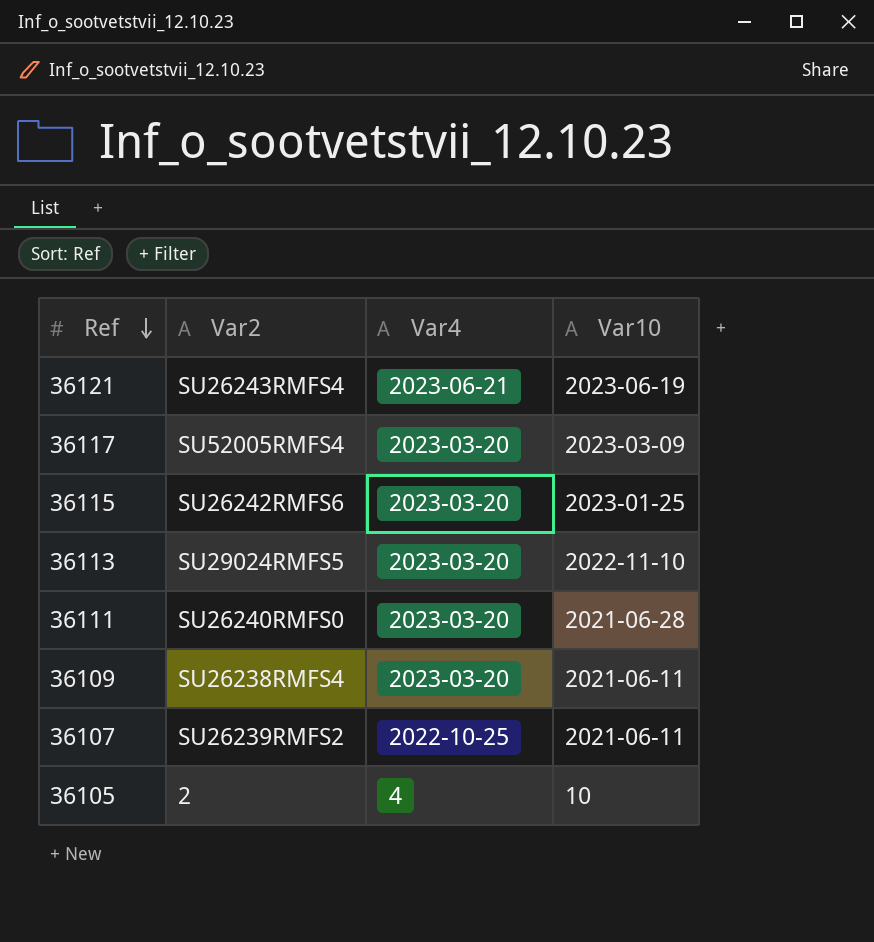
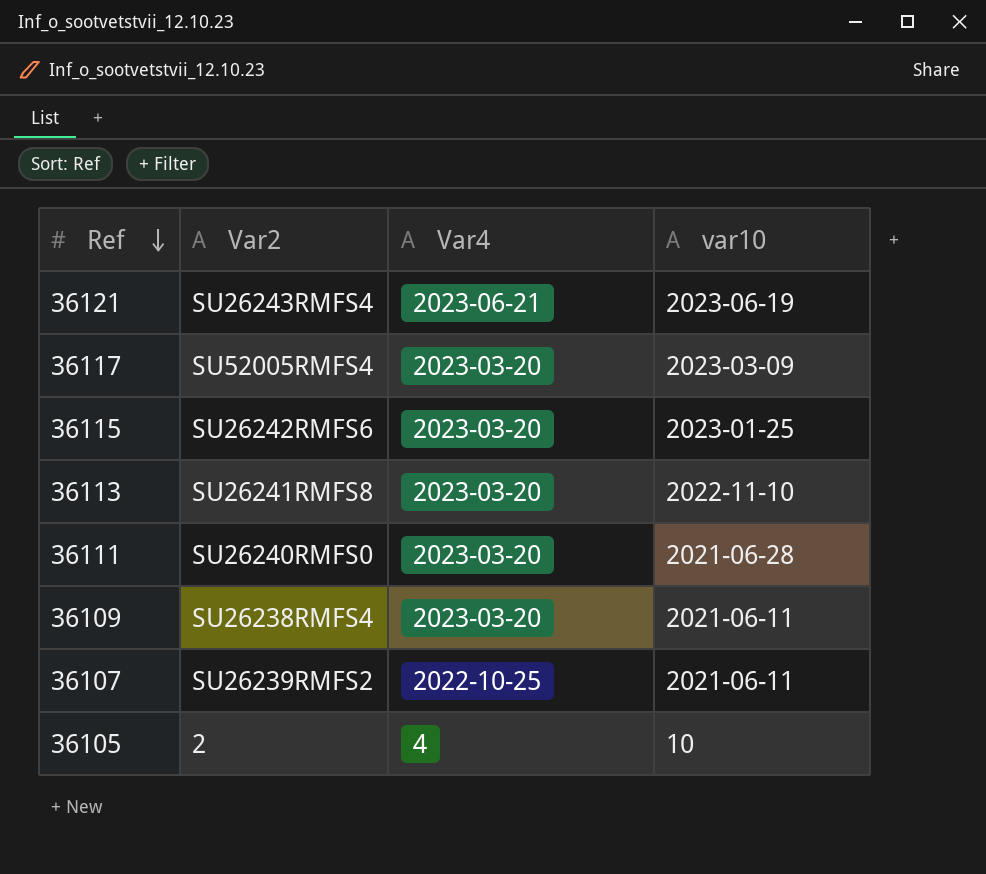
column name: Var10 -> var10
36113 | Var2: SU29024RMFS5 -> SU26241RMFS8

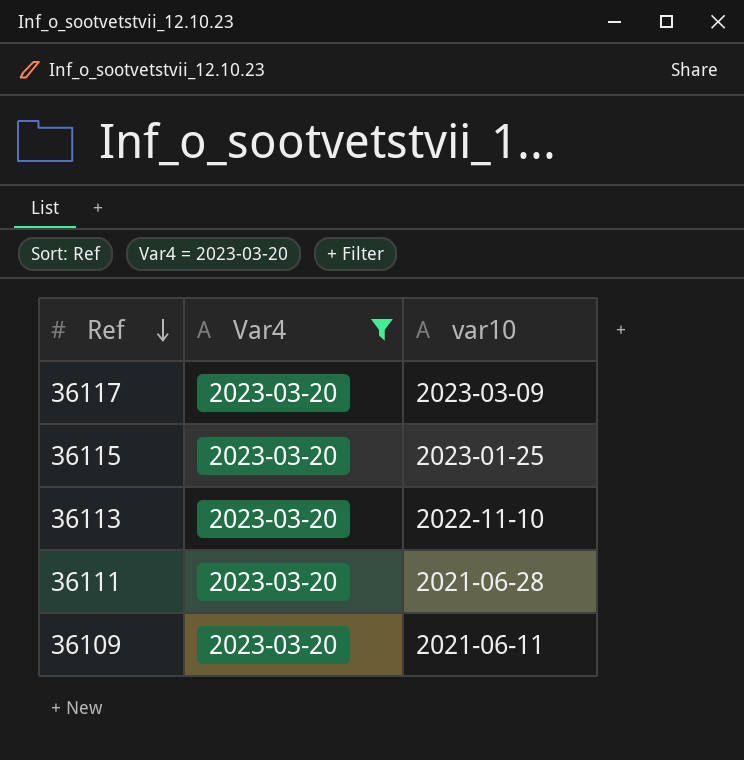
filter: none -> Var4 = 2023-03-20
column Var2 | position: 2 -> none

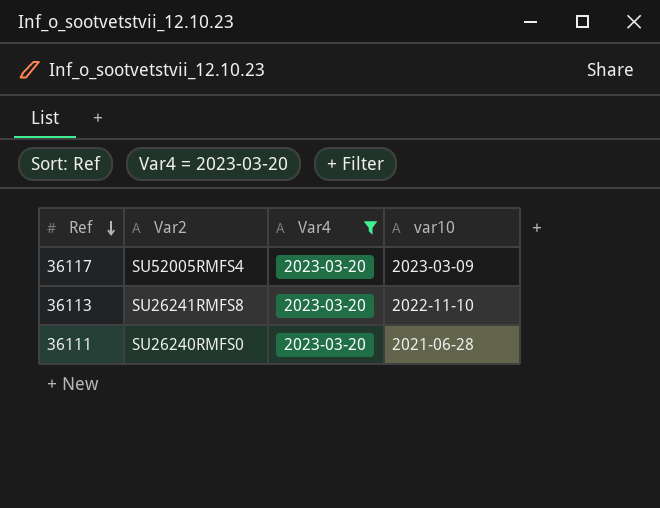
column Var2 | position: none -> 2
row 36115: 2023-03-20 | 2023-01-25 -> none
row 36109: 2023-03-20 | 2021-06-11 -> none

